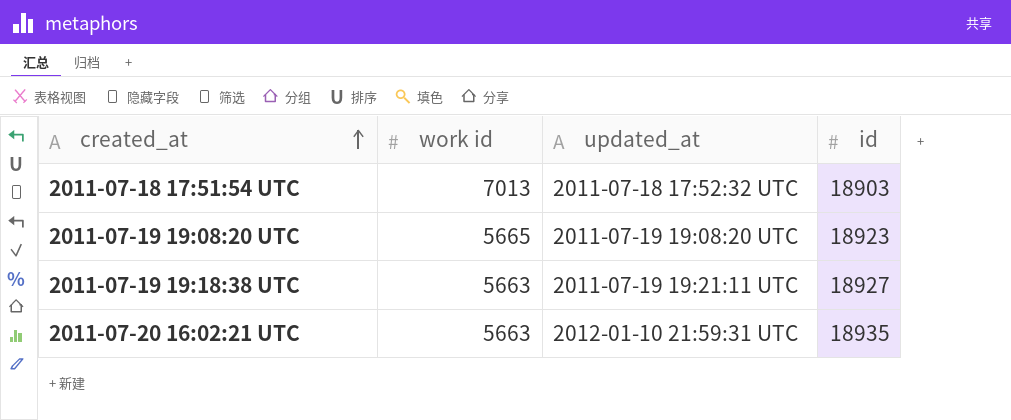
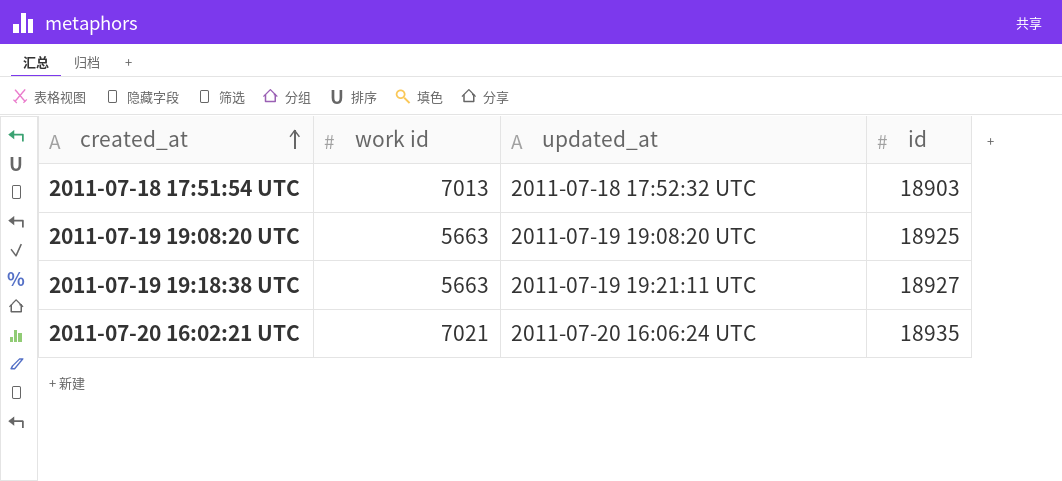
2011-07-19 19:08:20 UTC | work id: 5665 -> 5663
2011-07-19 19:08:20 UTC | id: 18923 -> 18925
2011-07-20 16:02:21 UTC | work id: 5663 -> 7021
2011-07-20 16:02:21 UTC | updated_at: 2012-01-10 21:59:31 UTC -> 2011-07-20 16:06:24 UTC

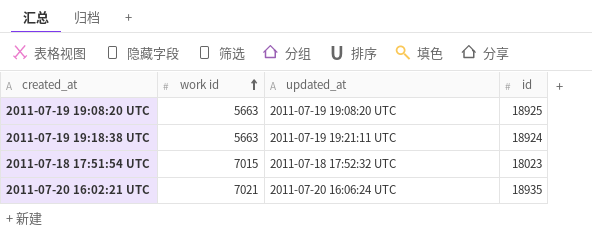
row order: created_at ascending -> work id ascending
2011-07-19 19:18:38 UTC | id: 18927 -> 18924
2011-07-18 17:51:54 UTC | work id: 7013 -> 7015
2011-07-18 17:51:54 UTC | id: 18903 -> 18023

